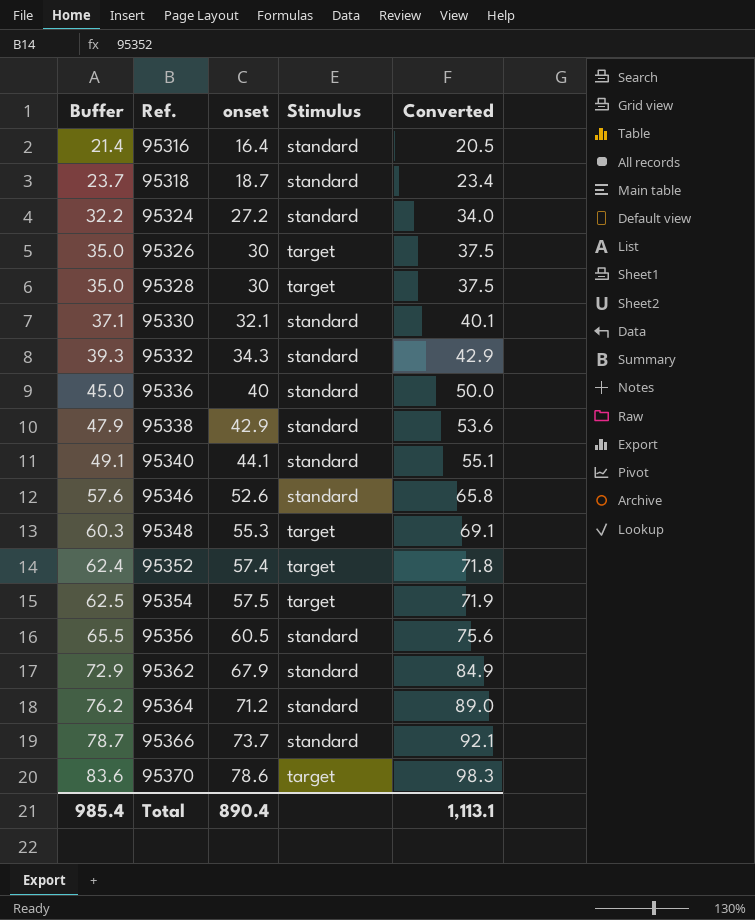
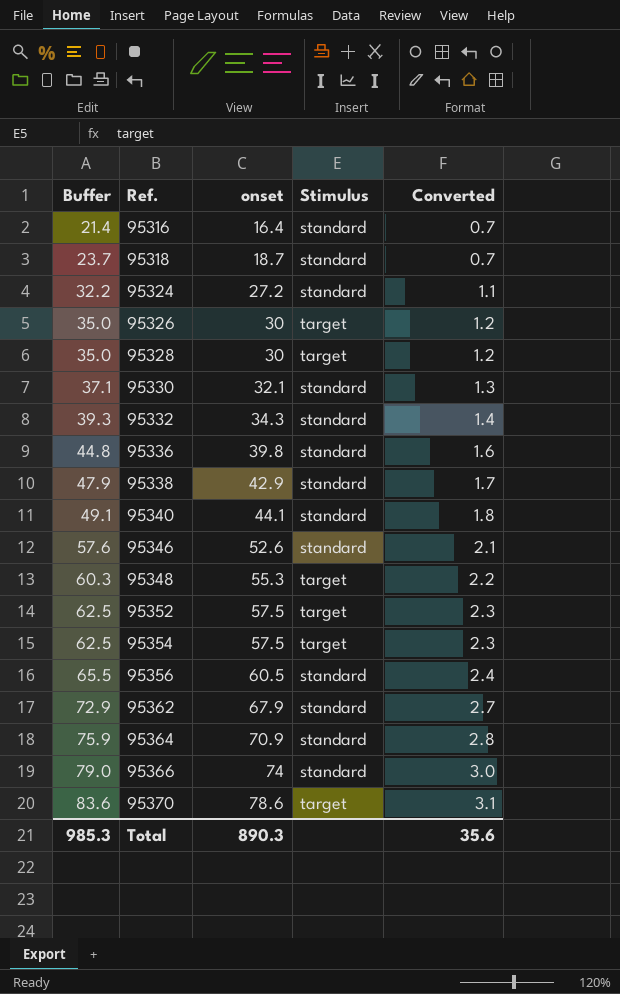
column Converted | formula: [onset] * 1.25 -> [onset] * 0.04
95336 | Buffer: 45.0 -> 44.8
95336 | onset: 40 -> 39.8
95352 | Buffer: 62.4 -> 62.5
95352 | onset: 57.4 -> 57.5
95364 | Buffer: 76.2 -> 75.9
95364 | onset: 71.2 -> 70.9
95366 | Buffer: 78.7 -> 79.0
95366 | onset: 73.7 -> 74
Total | Buffer: 985.4 -> 985.3
Total | onset: 890.4 -> 890.3
Total | Converted: 1,113.1 -> 35.6

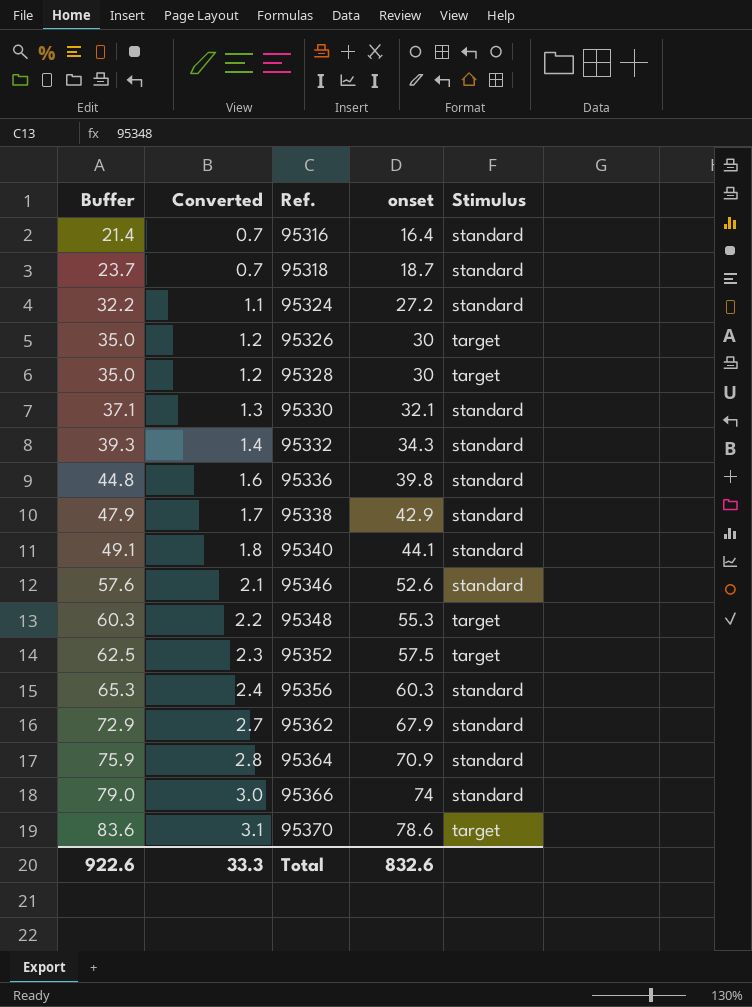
column Converted | position: 5 -> 2
row 95354: 62.5 | 57.5 | target | 2.3 -> none
95356 | Buffer: 65.5 -> 65.3
95356 | onset: 60.5 -> 60.3
Total | Buffer: 985.3 -> 922.6
Total | Converted: 35.6 -> 33.3
Total | onset: 890.3 -> 832.6

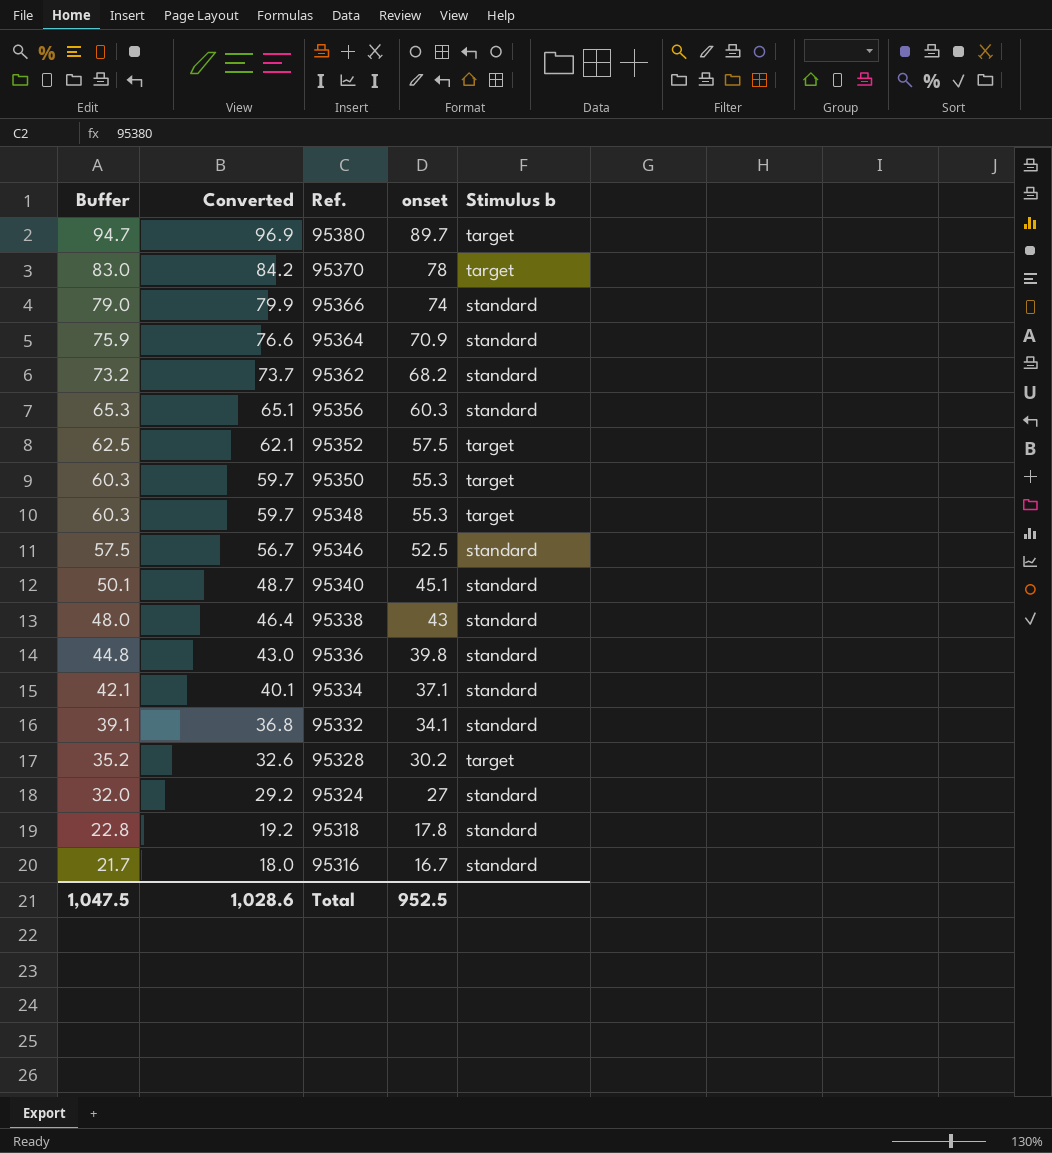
row order: Buffer ascending -> Buffer descending
column Converted | formula: [onset] * 0.04 -> [onset] * 1.08
column name: Stimulus -> Stimulus b
row 95326: 35.0 | 1.2 | 30 | target -> none
row 95330: 37.1 | 1.3 | 32.1 | standard -> none
row 95380: none -> 94.7 | 96.9 | 89.7 | target
95370 | Buffer: 83.6 -> 83.0
95370 | onset: 78.6 -> 78
95362 | Buffer: 72.9 -> 73.2
95362 | onset: 67.9 -> 68.2
row 95350: none -> 60.3 | 59.7 | 55.3 | target
95346 | Buffer: 57.6 -> 57.5
95346 | onset: 52.6 -> 52.5
95340 | Buffer: 49.1 -> 50.1
95340 | onset: 44.1 -> 45.1
95338 | Buffer: 47.9 -> 48.0
95338 | onset: 42.9 -> 43
row 95334: none -> 42.1 | 40.1 | 37.1 | standard
95332 | Buffer: 39.3 -> 39.1
95332 | onset: 34.3 -> 34.1
95328 | Buffer: 35.0 -> 35.2
95328 | onset: 30 -> 30.2
95324 | Buffer: 32.2 -> 32.0
95324 | onset: 27.2 -> 27
95318 | Buffer: 23.7 -> 22.8
95318 | onset: 18.7 -> 17.8
95316 | Buffer: 21.4 -> 21.7
95316 | onset: 16.4 -> 16.7
Total | Buffer: 922.6 -> 1,047.5
Total | Converted: 33.3 -> 1,028.6
Total | onset: 832.6 -> 952.5

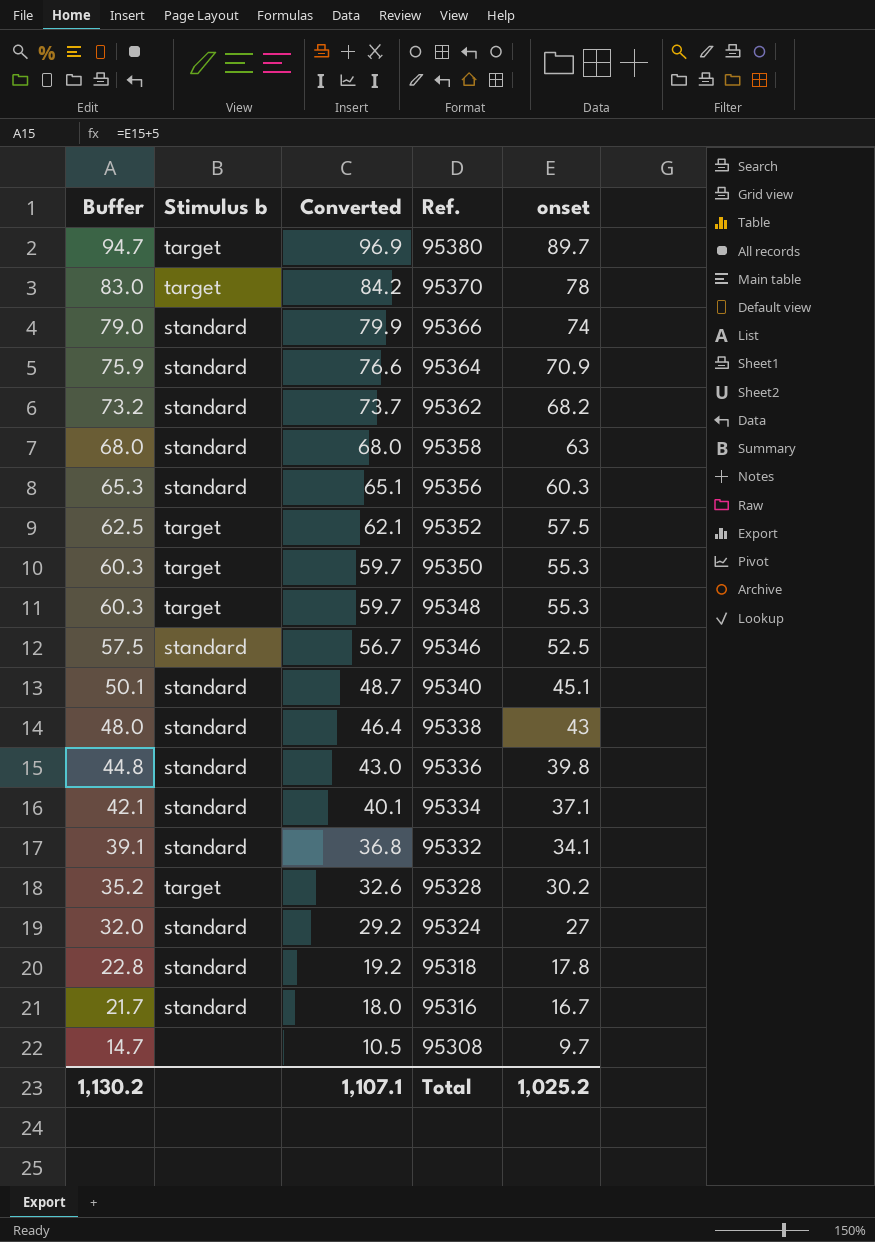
column Stimulus b | position: 5 -> 2
row 95358: none -> 68.0 | standard | 68.0 | 63
row 95308: none -> 14.7 | none | 10.5 | 9.7
Total | Buffer: 1,047.5 -> 1,130.2
Total | Converted: 1,028.6 -> 1,107.1
Total | onset: 952.5 -> 1,025.2

